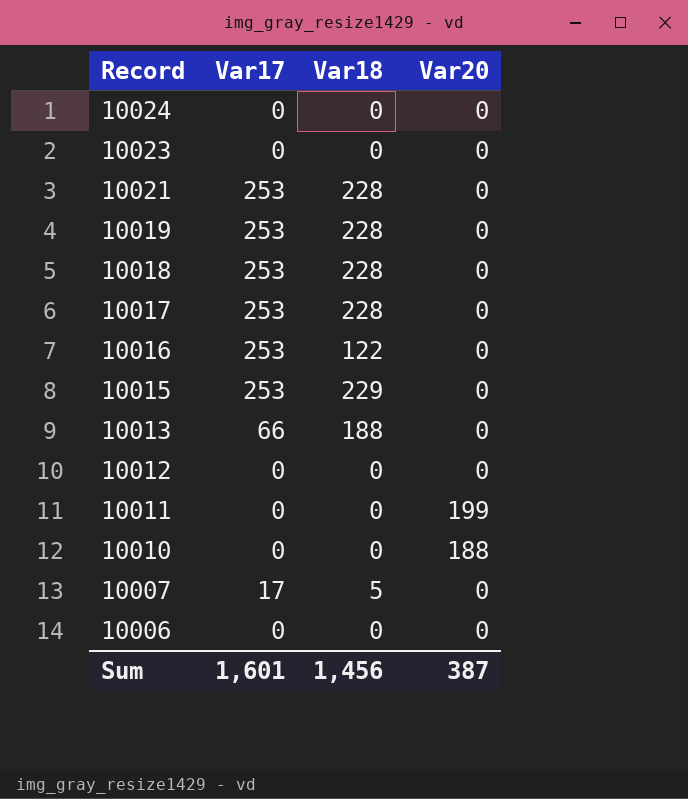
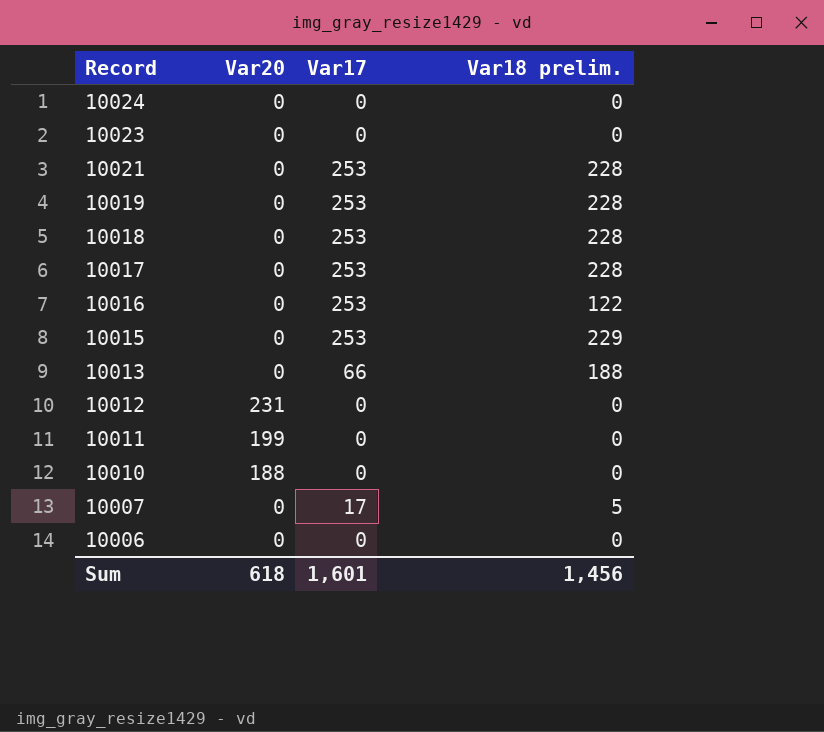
column Var20 | position: 4 -> 2
column name: Var18 -> Var18 prelim.
10012 | Var20: 0 -> 231
Sum | Var20: 387 -> 618

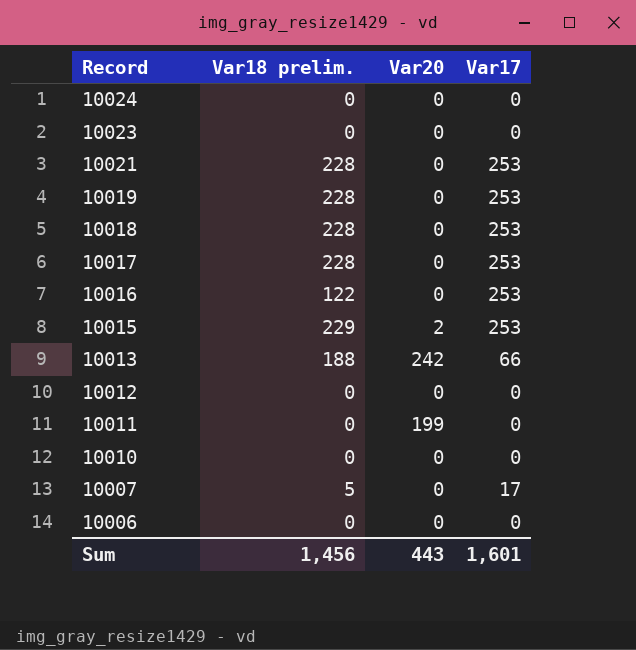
column Var18 prelim. | position: 4 -> 2
10015 | Var20: 0 -> 2
10013 | Var20: 0 -> 242
10012 | Var20: 231 -> 0
10010 | Var20: 188 -> 0
Sum | Var20: 618 -> 443

